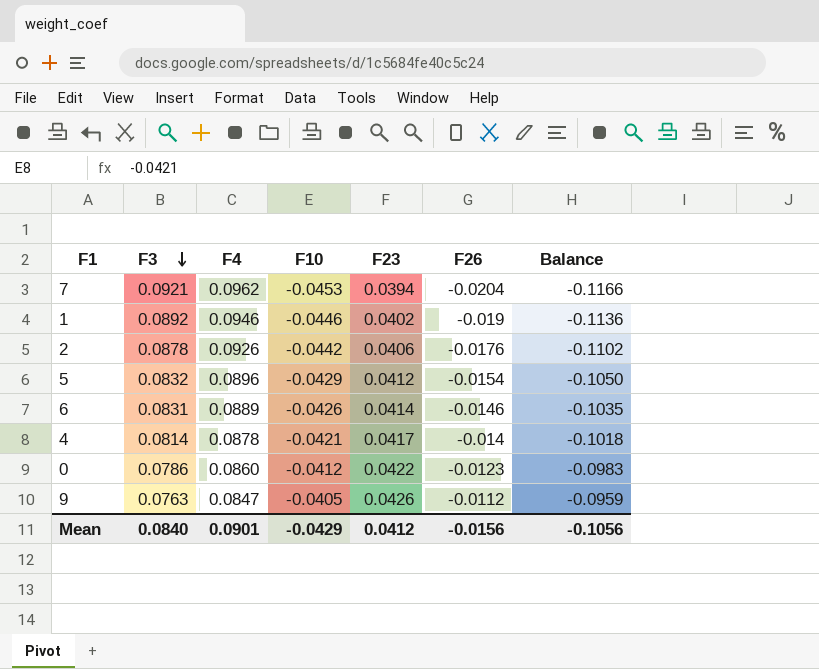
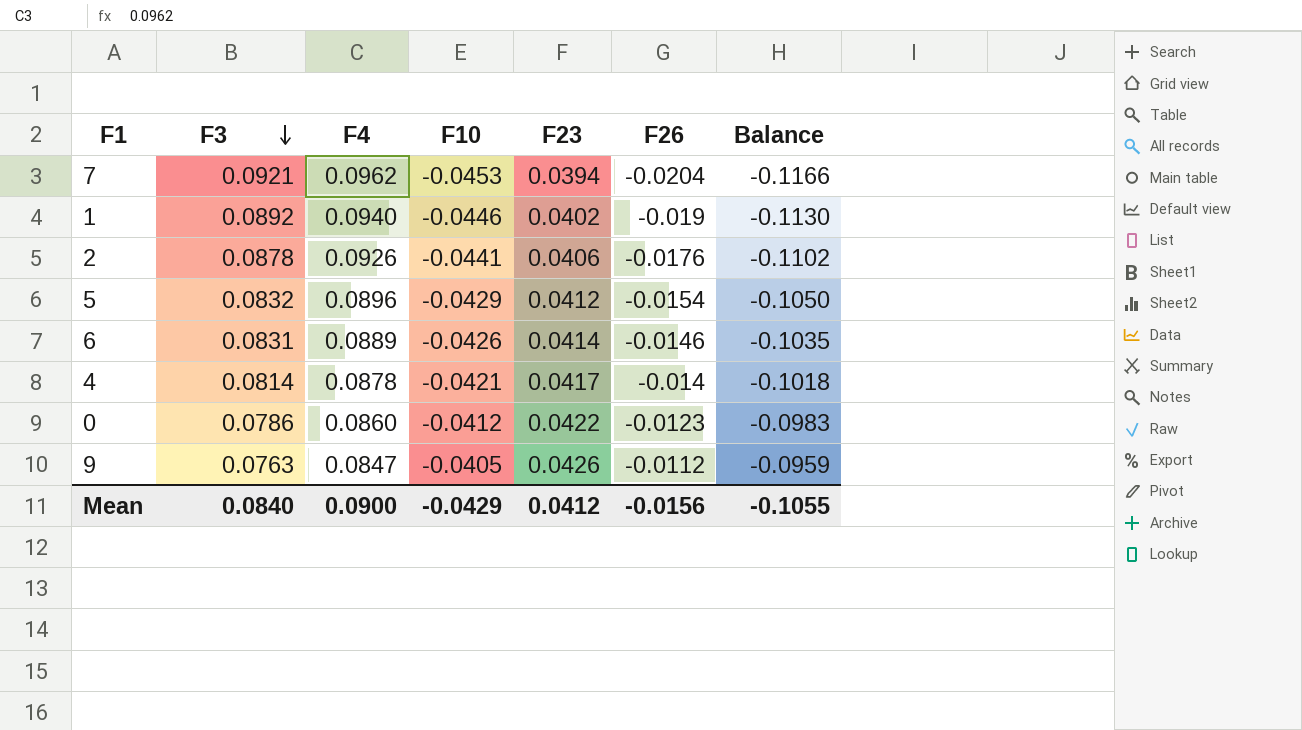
1 | F4: 0.0946 -> 0.0940
1 | Balance: -0.1136 -> -0.1130
2 | F10: -0.0442 -> -0.0441
Mean | F4: 0.0901 -> 0.0900
Mean | Balance: -0.1056 -> -0.1055

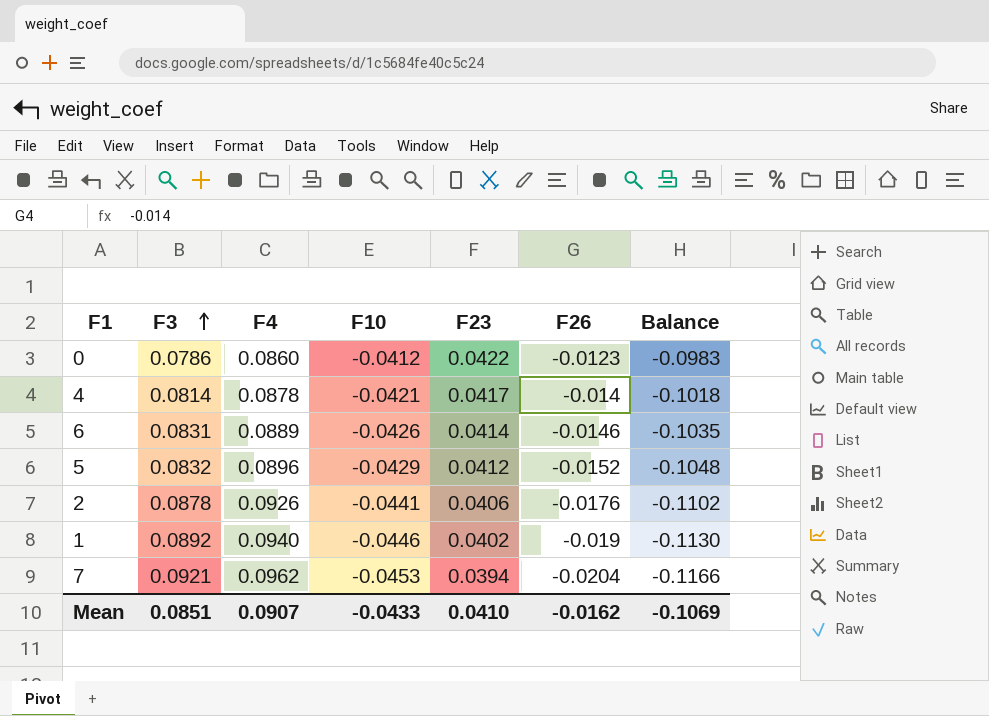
row order: F3 descending -> F3 ascending
row 9: 0.0763 | 0.0847 | -0.0405 | 0.0426 | -0.0112 | -0.0959 -> none
5 | F26: -0.0154 -> -0.0152
5 | Balance: -0.1050 -> -0.1048
Mean | F3: 0.0840 -> 0.0851
Mean | F4: 0.0900 -> 0.0907
Mean | F10: -0.0429 -> -0.0433
Mean | F23: 0.0412 -> 0.0410
Mean | F26: -0.0156 -> -0.0162
Mean | Balance: -0.1055 -> -0.1069

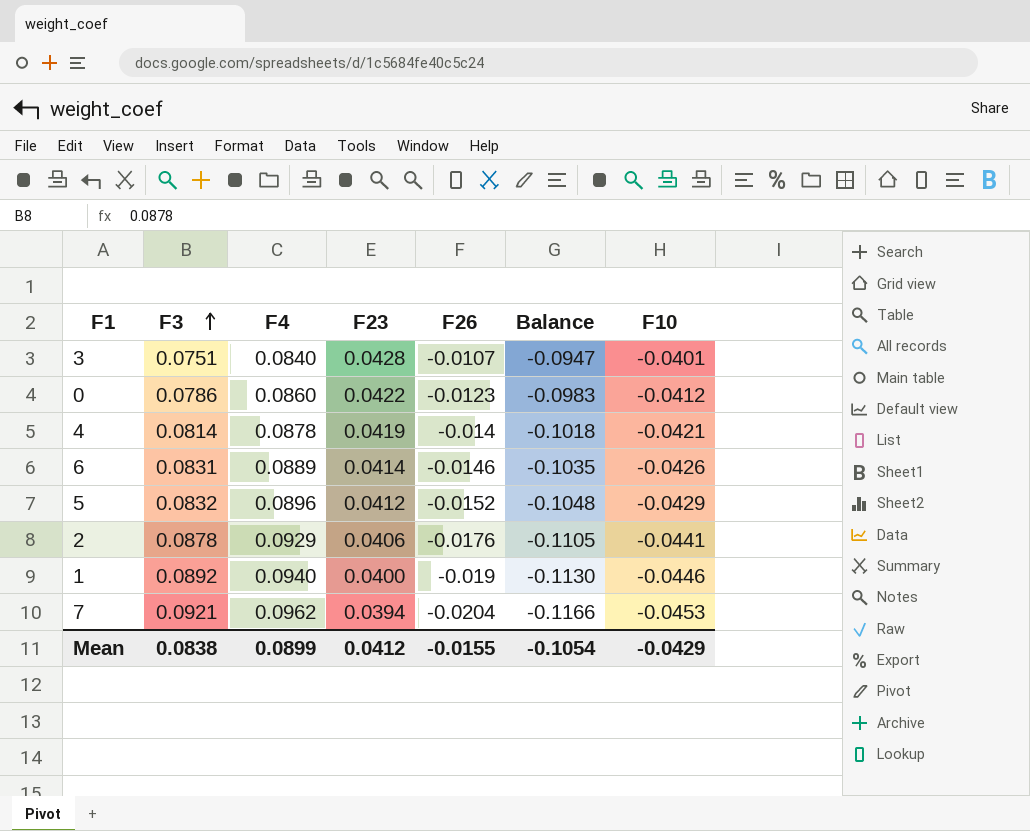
column F10 | position: 4 -> 7
row 3: none -> 0.0751 | 0.0840 | 0.0428 | -0.0107 | -0.0947 | -0.0401
4 | F23: 0.0417 -> 0.0419
2 | F4: 0.0926 -> 0.0929
2 | Balance: -0.1102 -> -0.1105
1 | F23: 0.0402 -> 0.0400
Mean | F3: 0.0851 -> 0.0838
Mean | F4: 0.0907 -> 0.0899
Mean | F23: 0.0410 -> 0.0412
Mean | F26: -0.0162 -> -0.0155
Mean | Balance: -0.1069 -> -0.1054
Mean | F10: -0.0433 -> -0.0429

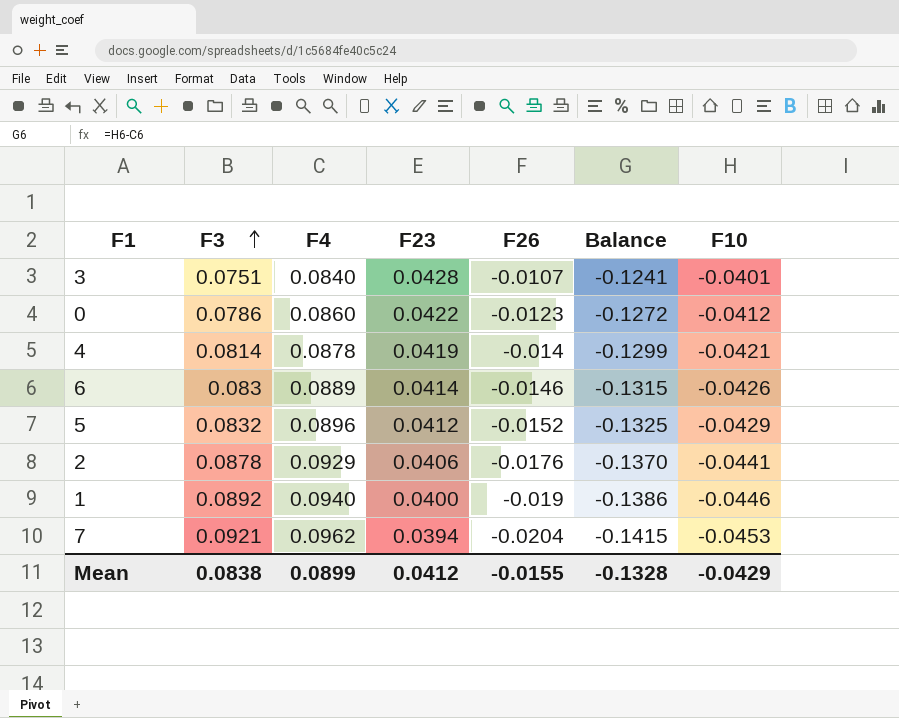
column Balance | formula: [F26] - [F4] -> [F10] - [F4]
6 | F3: 0.0831 -> 0.083
Mean | Balance: -0.1054 -> -0.1328

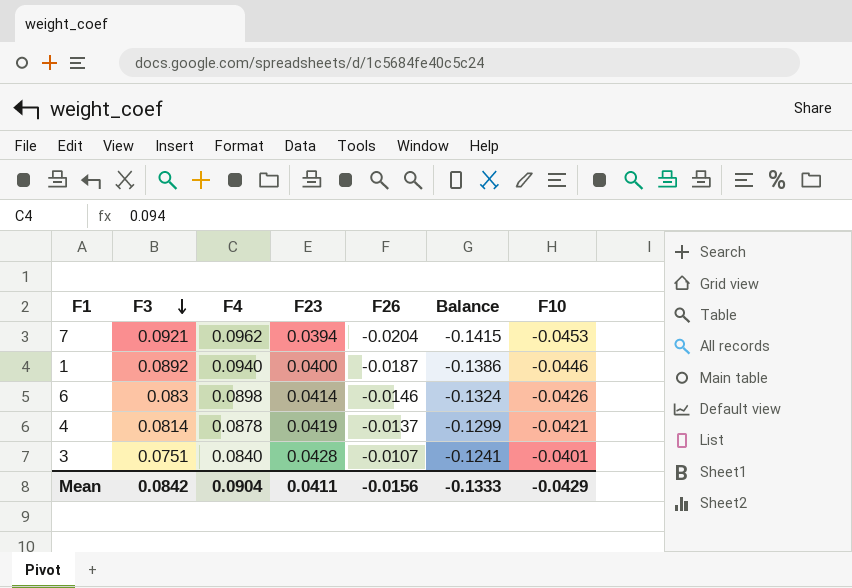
row order: F3 ascending -> F3 descending
row 0: 0.0786 | 0.0860 | 0.0422 | -0.0123 | -0.1272 | -0.0412 -> none
row 5: 0.0832 | 0.0896 | 0.0412 | -0.0152 | -0.1325 | -0.0429 -> none
row 2: 0.0878 | 0.0929 | 0.0406 | -0.0176 | -0.1370 | -0.0441 -> none
1 | F26: -0.019 -> -0.0187
6 | F4: 0.0889 -> 0.0898
6 | Balance: -0.1315 -> -0.1324
4 | F26: -0.014 -> -0.0137
Mean | F3: 0.0838 -> 0.0842
Mean | F4: 0.0899 -> 0.0904
Mean | F23: 0.0412 -> 0.0411
Mean | F26: -0.0155 -> -0.0156
Mean | Balance: -0.1328 -> -0.1333

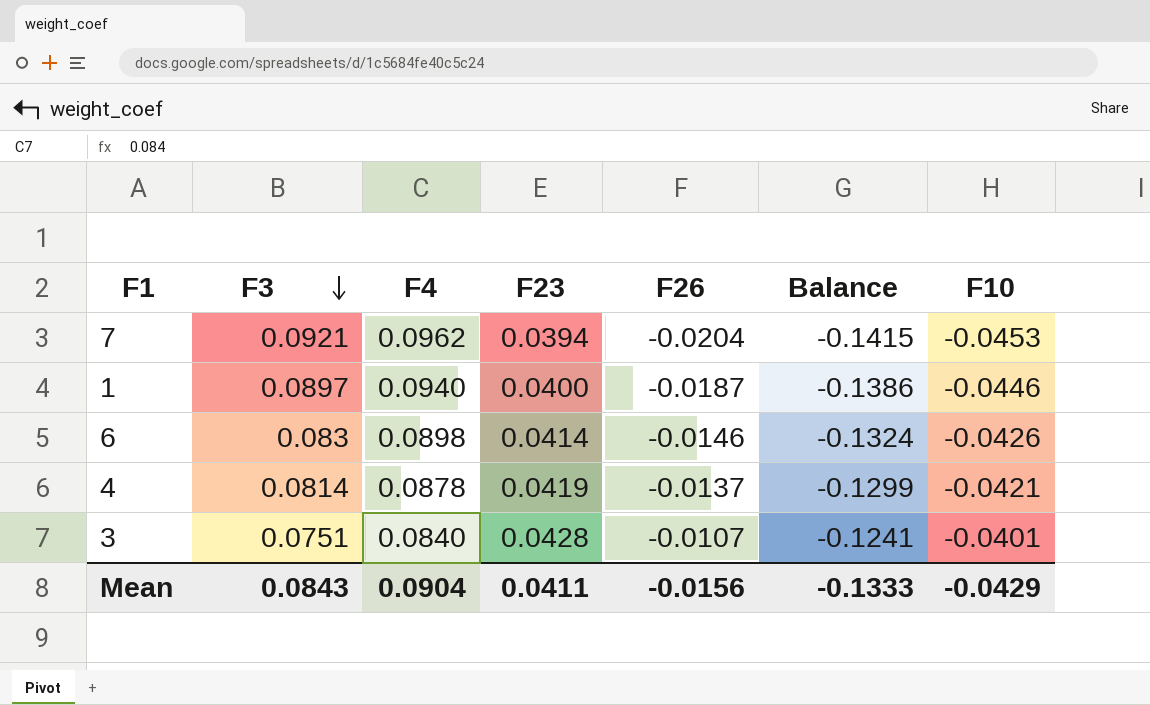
1 | F3: 0.0892 -> 0.0897
Mean | F3: 0.0842 -> 0.0843

